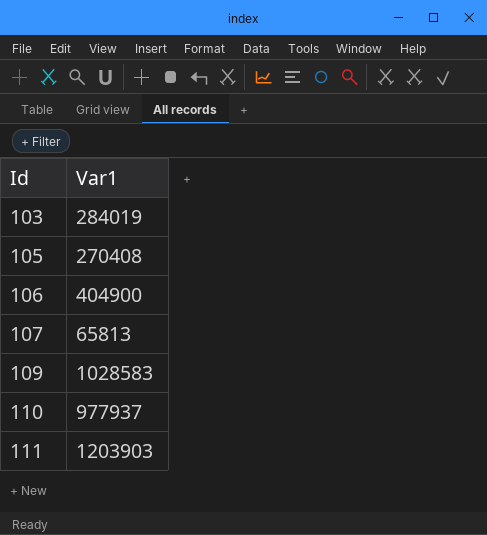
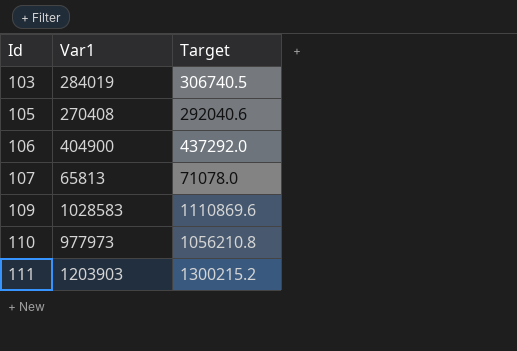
column Target | formula: none -> [Var1] * 1.08
110 | Var1: 977937 -> 977973

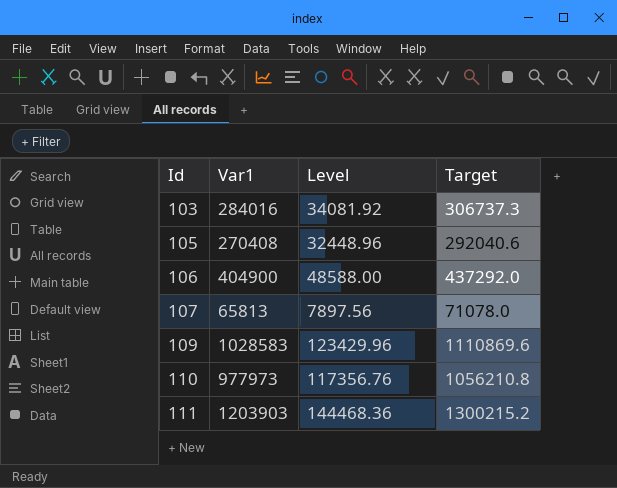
column Level | formula: none -> [Var1] * 0.12
103 | Var1: 284019 -> 284016
103 | Target: 306740.5 -> 306737.3

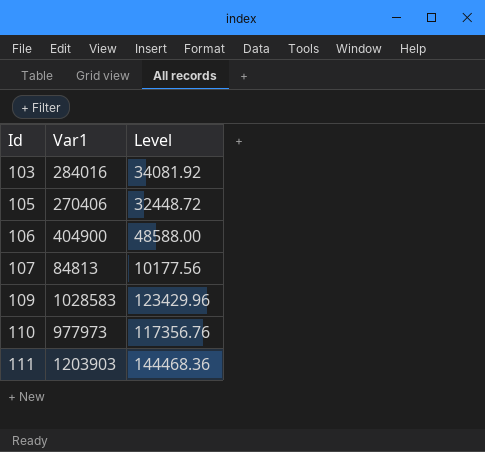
column Target | formula: [Var1] * 1.08 -> none
105 | Var1: 270408 -> 270406
105 | Level: 32448.96 -> 32448.72
107 | Var1: 65813 -> 84813
107 | Level: 7897.56 -> 10177.56

